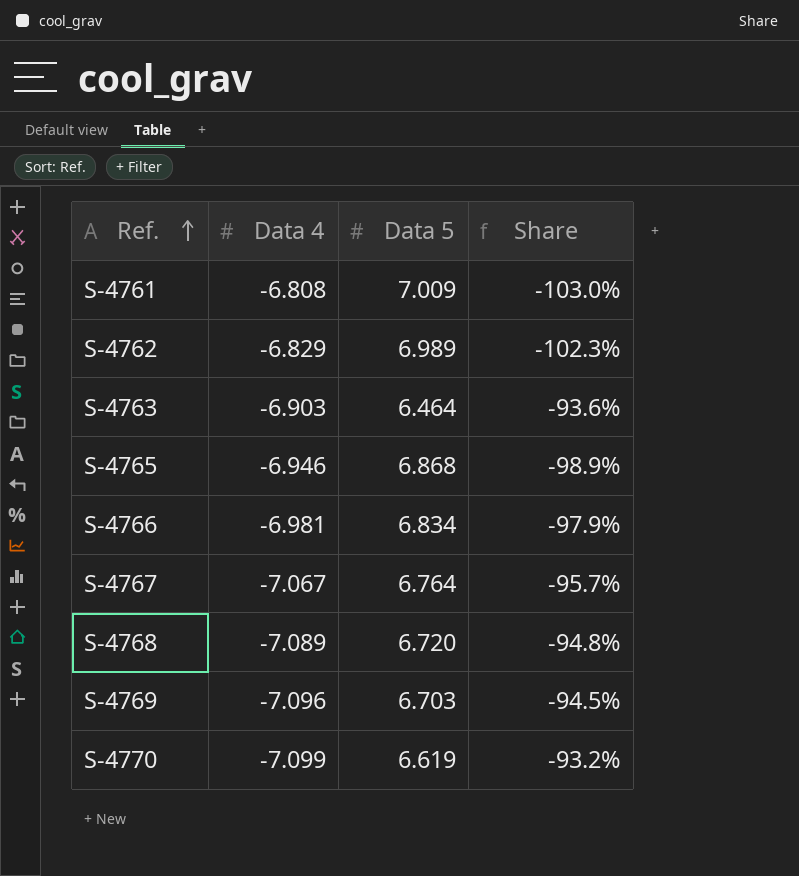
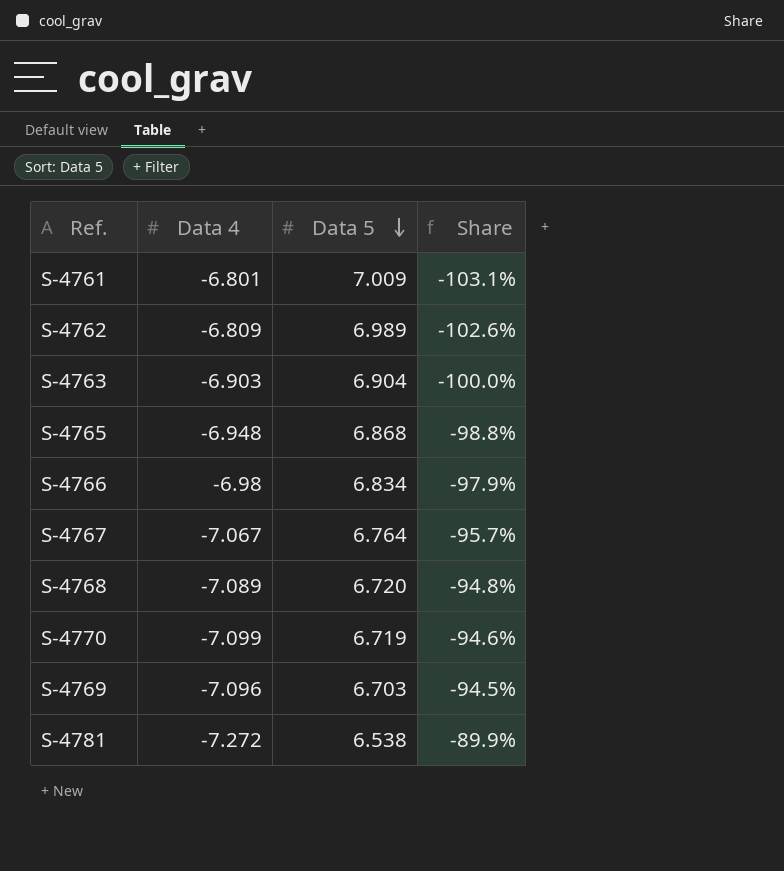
row order: Ref. ascending -> Data 5 descending
S-4761 | Data 4: -6.808 -> -6.801
S-4761 | Share: -103.0% -> -103.1%
S-4762 | Data 4: -6.829 -> -6.809
S-4762 | Share: -102.3% -> -102.6%
S-4763 | Data 5: 6.464 -> 6.904
S-4763 | Share: -93.6% -> -100.0%
S-4765 | Data 4: -6.946 -> -6.948
S-4765 | Share: -98.9% -> -98.8%
S-4766 | Data 4: -6.981 -> -6.98
S-4770 | Data 5: 6.619 -> 6.719
S-4770 | Share: -93.2% -> -94.6%
row S-4781: none -> -7.272 | 6.538 | -89.9%

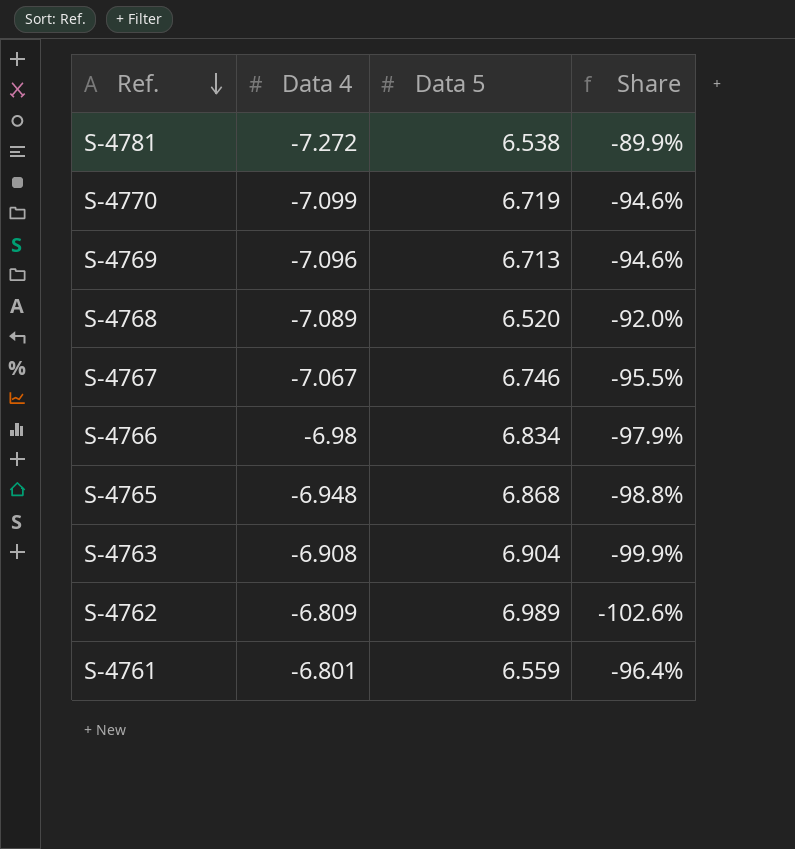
row order: Data 5 descending -> Ref. descending
S-4769 | Data 5: 6.703 -> 6.713
S-4769 | Share: -94.5% -> -94.6%
S-4768 | Data 5: 6.720 -> 6.520
S-4768 | Share: -94.8% -> -92.0%
S-4767 | Data 5: 6.764 -> 6.746
S-4767 | Share: -95.7% -> -95.5%
S-4763 | Data 4: -6.903 -> -6.908
S-4763 | Share: -100.0% -> -99.9%
S-4761 | Data 5: 7.009 -> 6.559
S-4761 | Share: -103.1% -> -96.4%

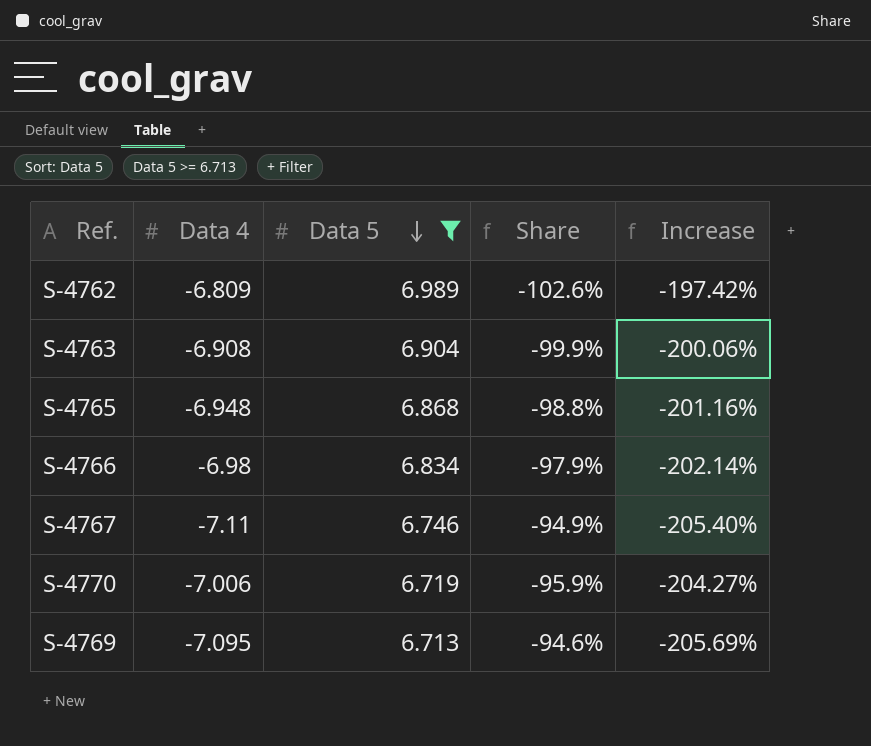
filter: none -> Data 5 >= 6.713
row order: Ref. descending -> Data 5 descending
column Increase | formula: none -> ([Data 4] - [Data 5]) / [Data 5]
S-4767 | Data 4: -7.067 -> -7.11
S-4767 | Share: -95.5% -> -94.9%
S-4770 | Data 4: -7.099 -> -7.006
S-4770 | Share: -94.6% -> -95.9%
S-4769 | Data 4: -7.096 -> -7.095

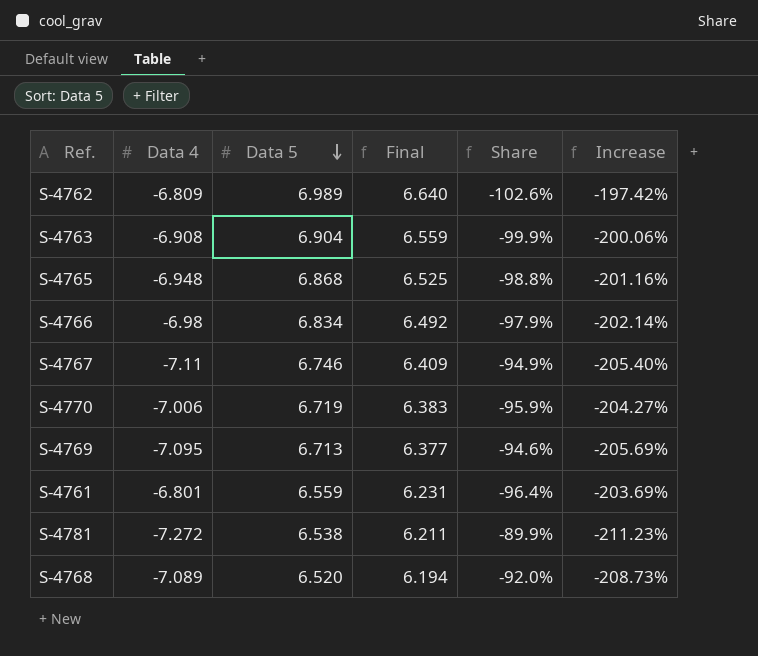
filter: Data 5 >= 6.713 -> none
column Final | formula: none -> [Data 5] * 0.95

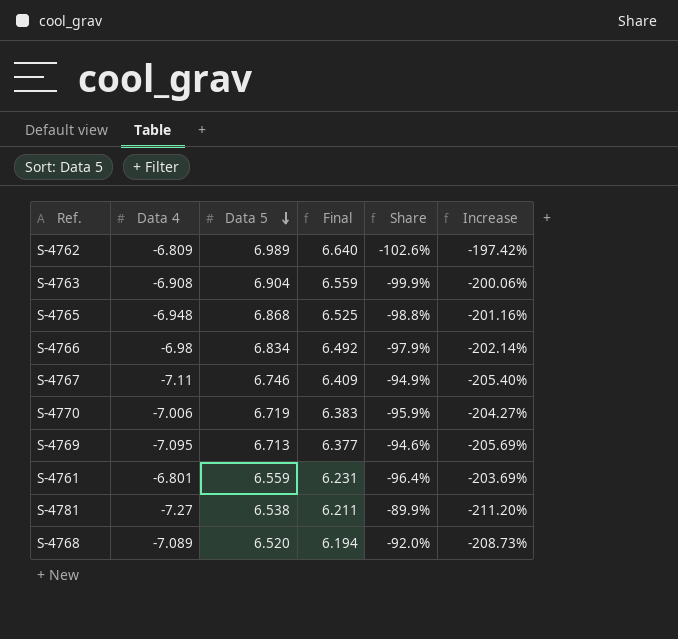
S-4781 | Data 4: -7.272 -> -7.27
S-4781 | Increase: -211.23% -> -211.20%

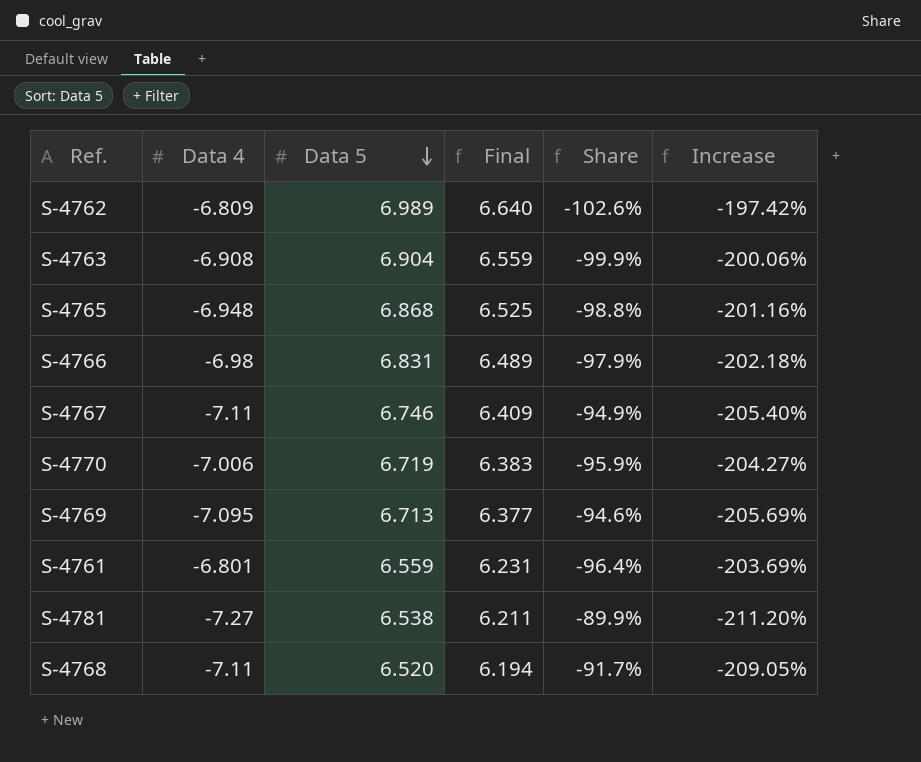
S-4766 | Data 5: 6.834 -> 6.831
S-4766 | Final: 6.492 -> 6.489
S-4766 | Increase: -202.14% -> -202.18%
S-4768 | Data 4: -7.089 -> -7.11
S-4768 | Share: -92.0% -> -91.7%
S-4768 | Increase: -208.73% -> -209.05%

